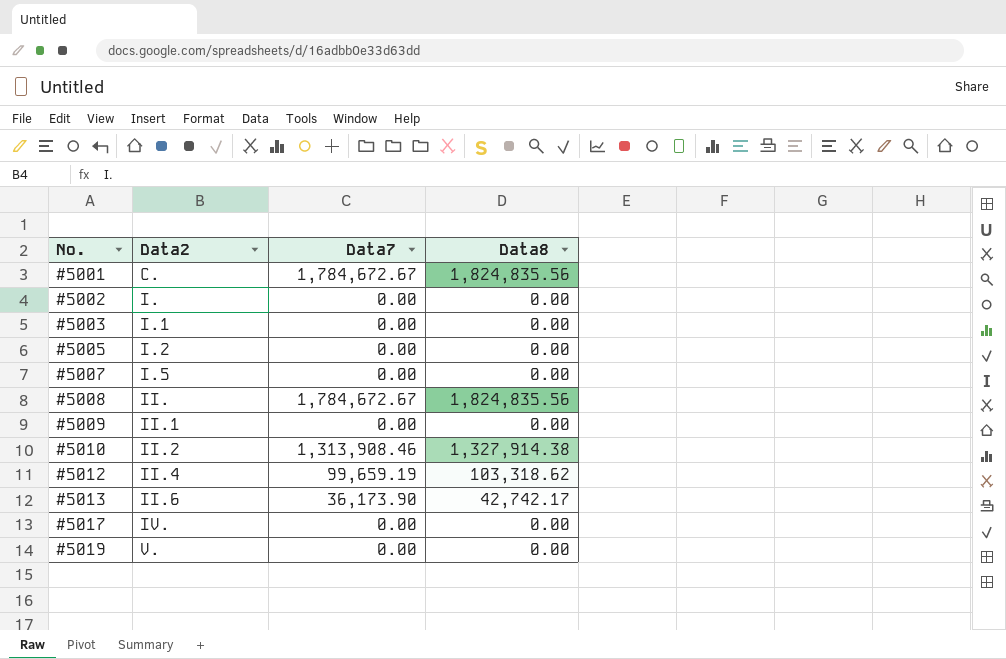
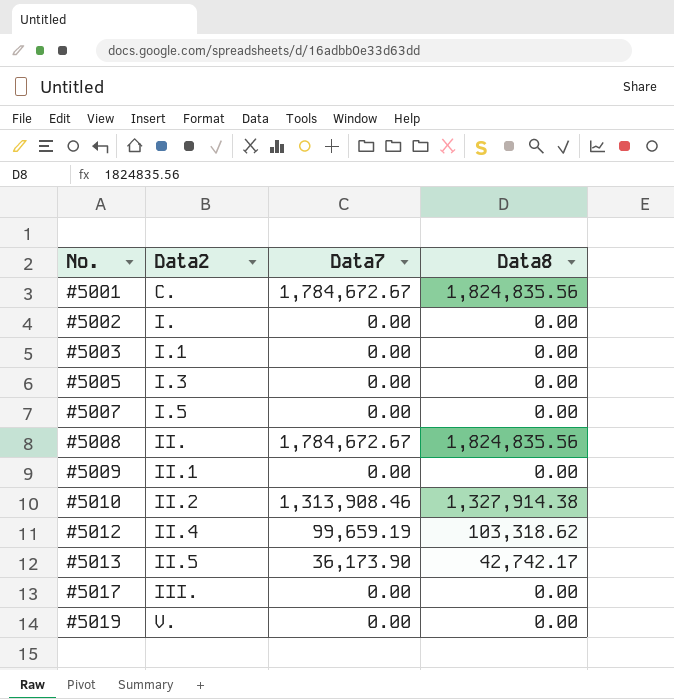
#5005 | Data2: I.2 -> I.3
#5013 | Data2: II.6 -> II.5
#5017 | Data2: IV. -> III.

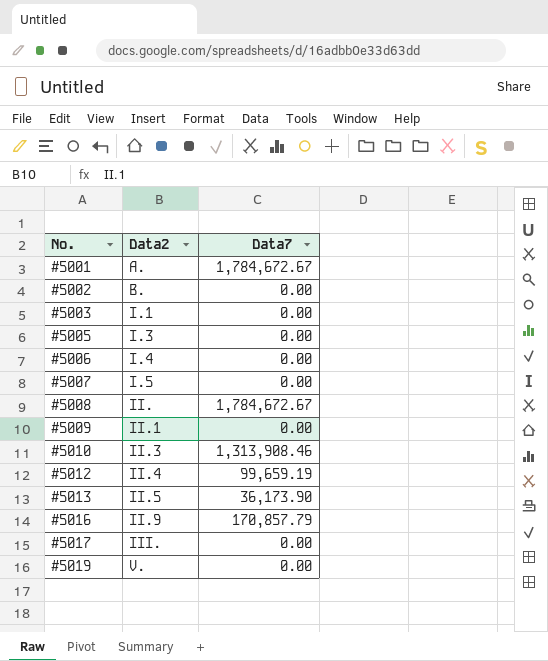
column Data8 | position: 4 -> none
#5001 | Data2: C. -> A.
#5002 | Data2: I. -> B.
row #5006: none -> I.4 | 0.00
#5010 | Data2: II.2 -> II.3
row #5016: none -> II.9 | 170,857.79

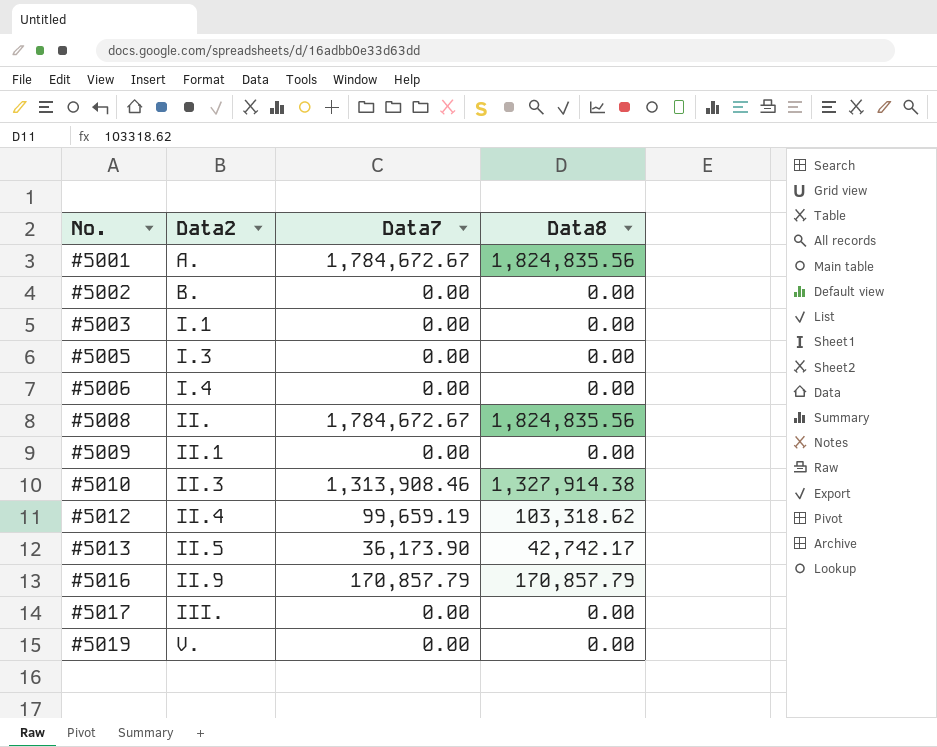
column Data8 | position: none -> 4
row #5007: I.5 | 0.00 -> none

